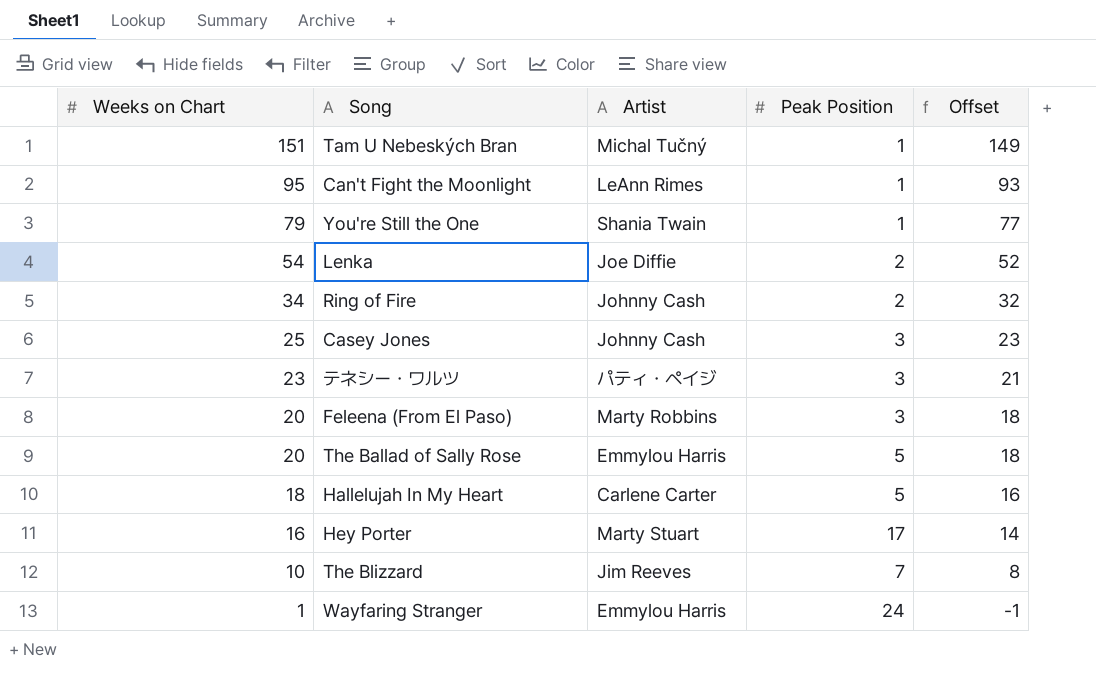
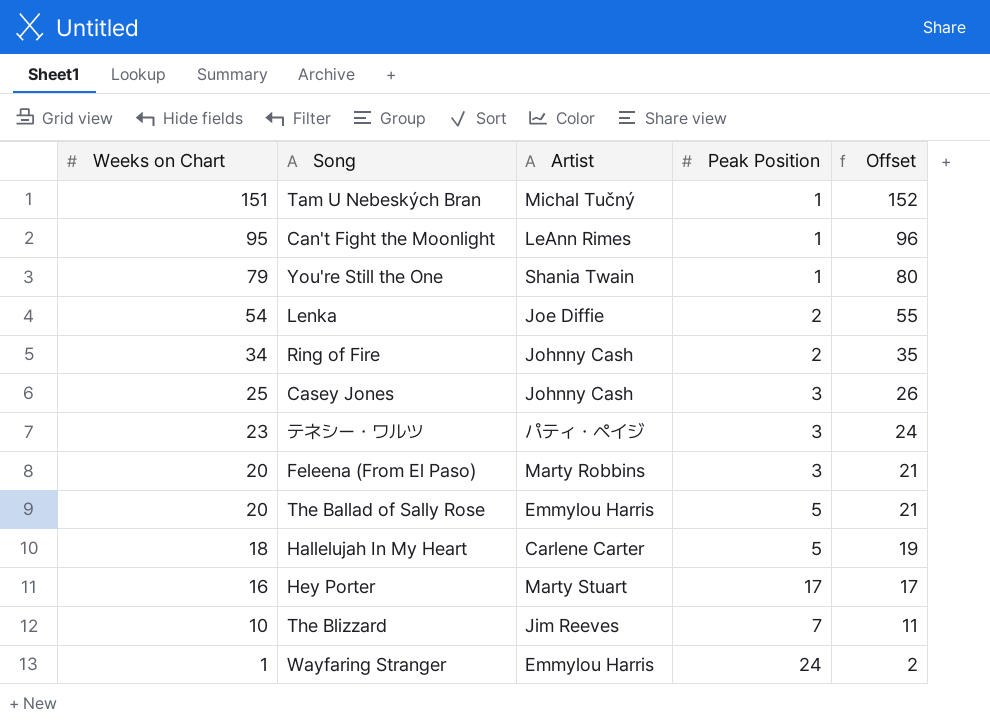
column Offset | formula: [Weeks on Chart] - 2 -> [Weeks on Chart] + 1

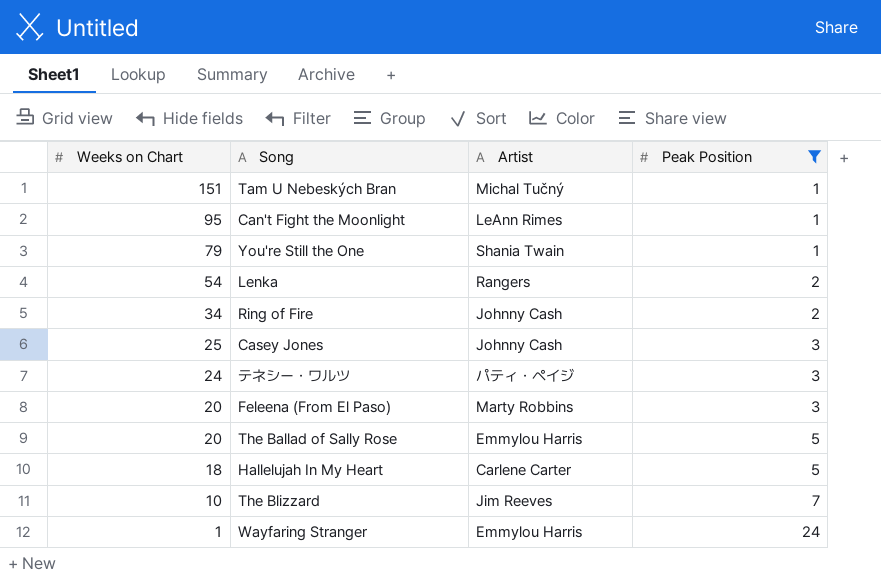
filter: none -> Peak Position != 17
column Offset | formula: [Weeks on Chart] + 1 -> none
Lenka | Artist: Joe Diffie -> Rangers
テネシー・ワルツ | Weeks on Chart: 23 -> 24

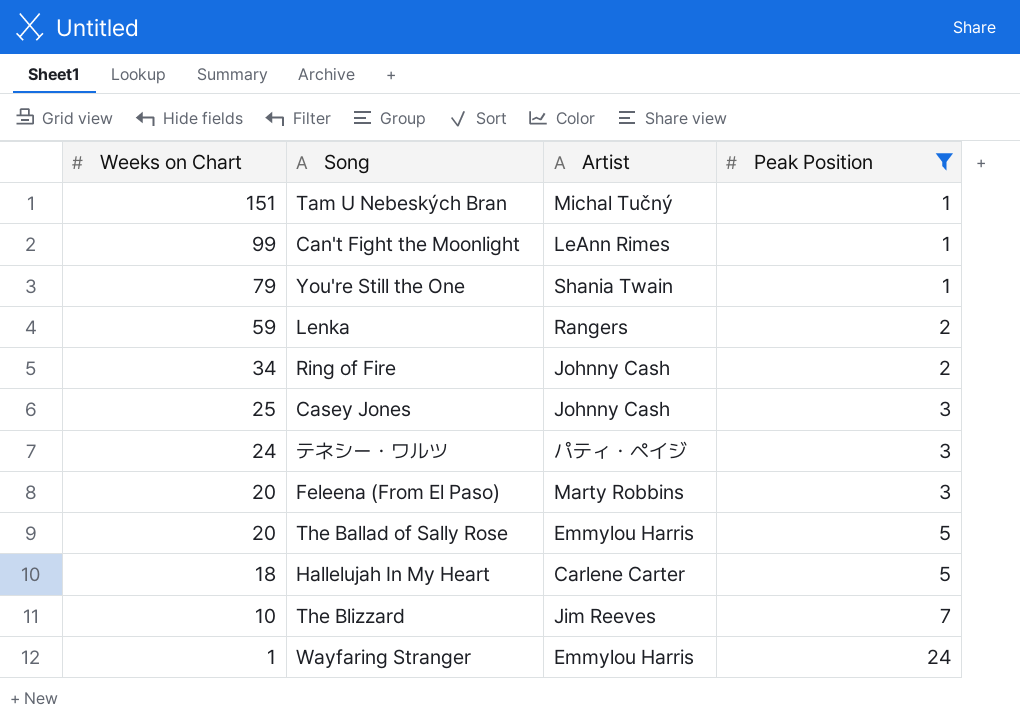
Can't Fight the Moonlight | Weeks on Chart: 95 -> 99
Lenka | Weeks on Chart: 54 -> 59

